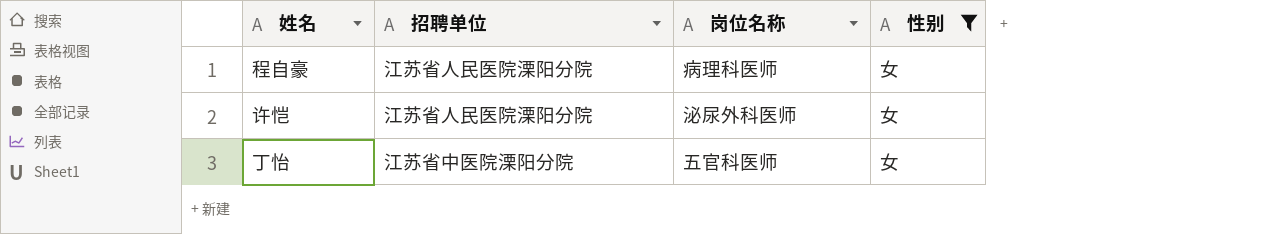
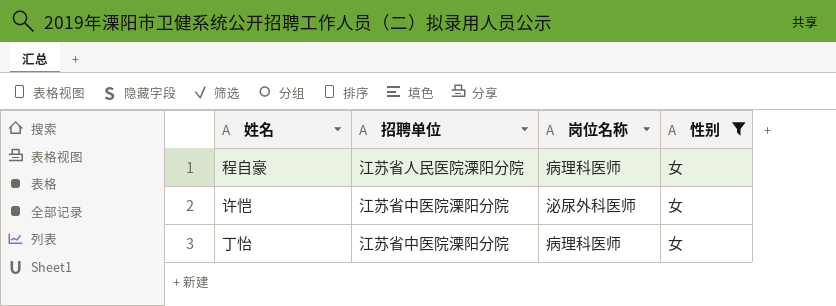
许恺 | 招聘单位: 江苏省人民医院溧阳分院 -> 江苏省中医院溧阳分院
丁怡 | 岗位名称: 五官科医师 -> 病理科医师

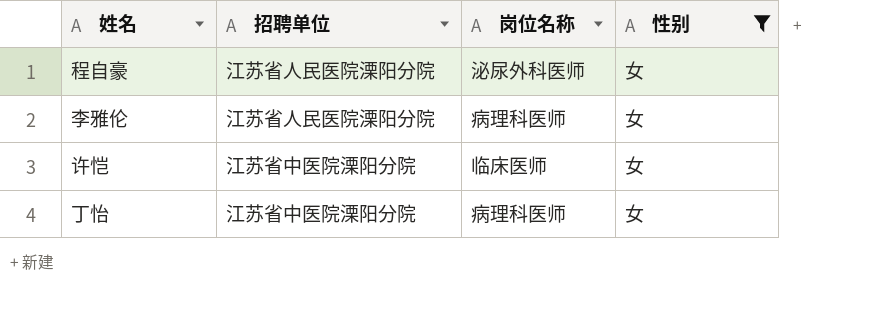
程自豪 | 岗位名称: 病理科医师 -> 泌尿外科医师
row 李雅伦: none -> 江苏省人民医院溧阳分院 | 病理科医师 | 女
许恺 | 岗位名称: 泌尿外科医师 -> 临床医师

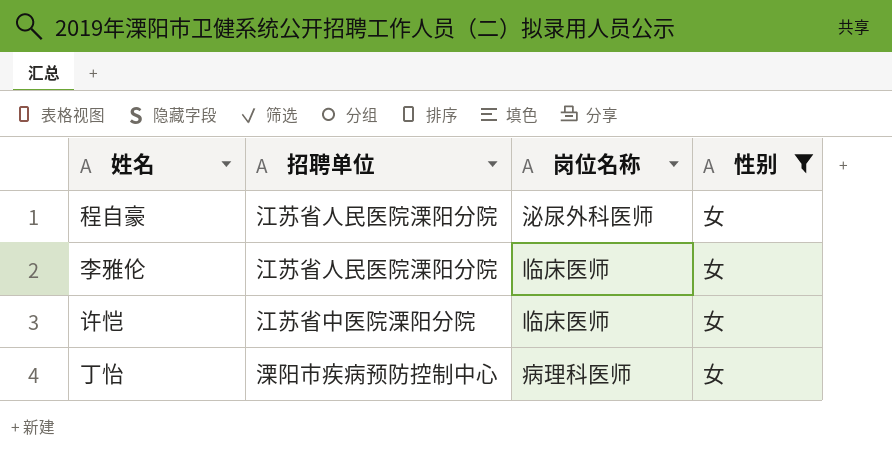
李雅伦 | 岗位名称: 病理科医师 -> 临床医师
丁怡 | 招聘单位: 江苏省中医院溧阳分院 -> 溧阳市疾病预防控制中心

